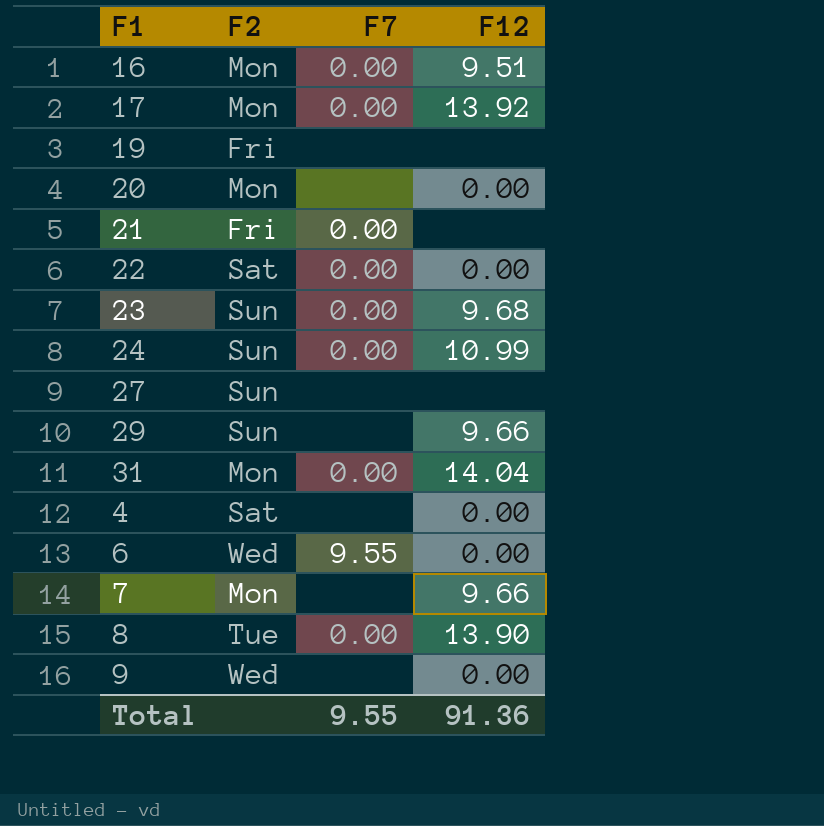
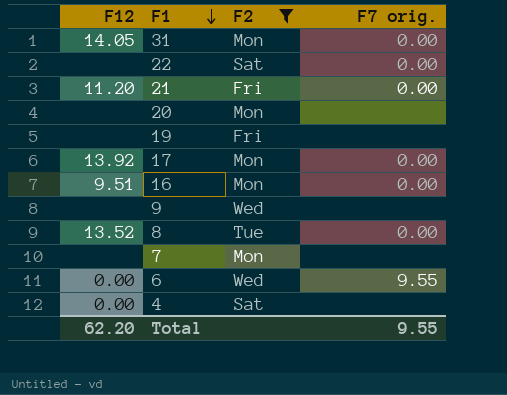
filter: none -> F2 != Sun
row order: none -> F1 descending
column F12 | position: 4 -> 1
column name: F7 -> F7 orig.
31 | F12: 14.04 -> 14.05
22 | F12: 0.00 -> none
21 | F12: none -> 11.20
20 | F12: 0.00 -> none
9 | F12: 0.00 -> none
8 | F12: 13.90 -> 13.52
7 | F12: 9.66 -> none
Total | F12: 91.36 -> 62.20

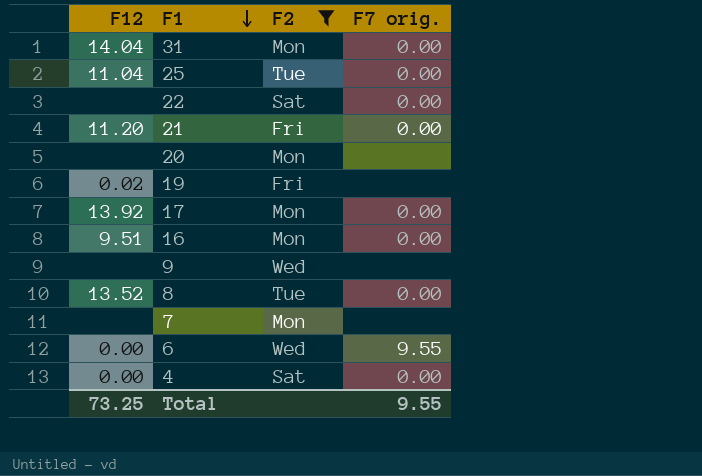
31 | F12: 14.05 -> 14.04
row 25: none -> 11.04 | Tue | 0.00
19 | F12: none -> 0.02
4 | F7 orig.: none -> 0.00
Total | F12: 62.20 -> 73.25

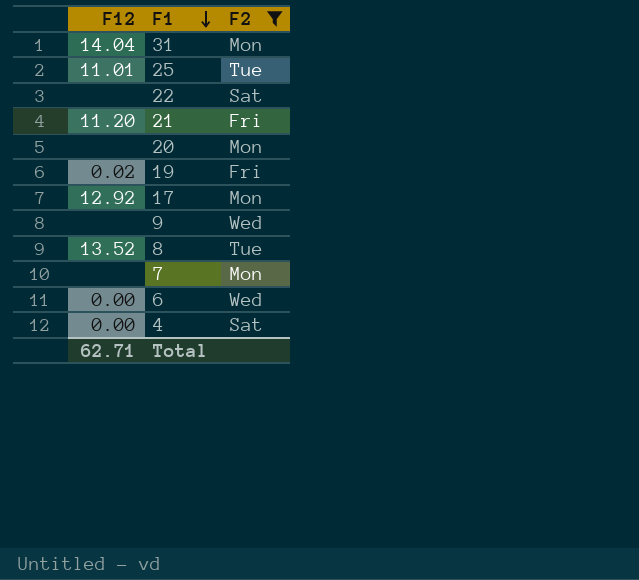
column F7 orig. | position: 4 -> none
row 16: 9.51 | Mon | 0.00 -> none
25 | F12: 11.04 -> 11.01
17 | F12: 13.92 -> 12.92
Total | F12: 73.25 -> 62.71

